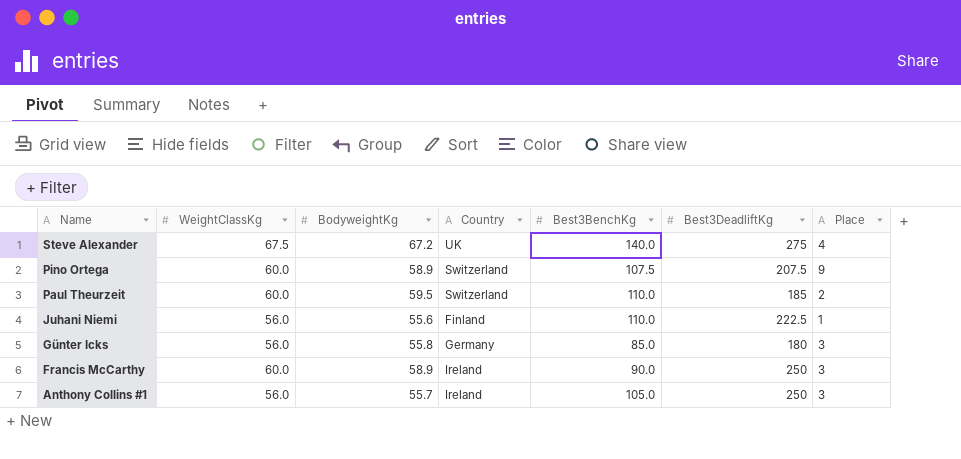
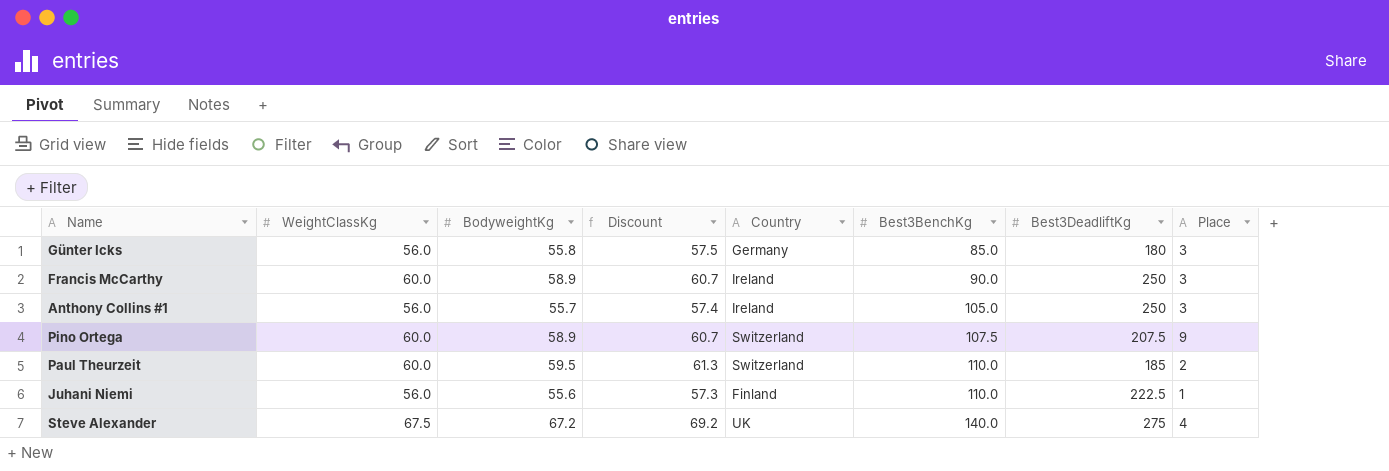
row order: Name descending -> Best3BenchKg ascending
column Discount | formula: none -> [BodyweightKg] * 1.03

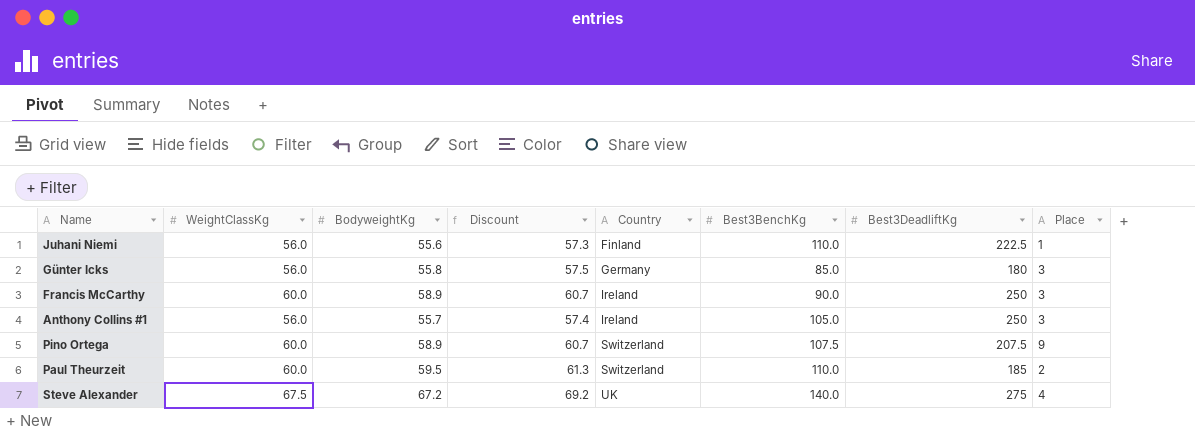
row order: Best3BenchKg ascending -> Country ascending

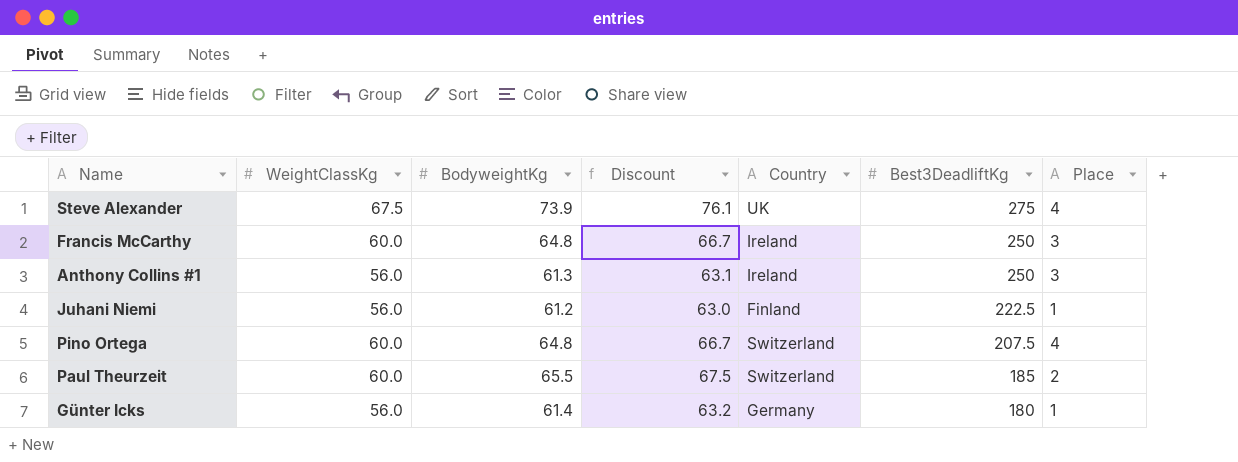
row order: Country ascending -> Best3DeadliftKg descending
column Best3BenchKg | position: 6 -> none
Steve Alexander | BodyweightKg: 67.2 -> 73.9
Steve Alexander | Discount: 69.2 -> 76.1
Francis McCarthy | BodyweightKg: 58.9 -> 64.8
Francis McCarthy | Discount: 60.7 -> 66.7
Anthony Collins #1 | BodyweightKg: 55.7 -> 61.3
Anthony Collins #1 | Discount: 57.4 -> 63.1
Juhani Niemi | BodyweightKg: 55.6 -> 61.2
Juhani Niemi | Discount: 57.3 -> 63.0
Pino Ortega | BodyweightKg: 58.9 -> 64.8
Pino Ortega | Discount: 60.7 -> 66.7
Pino Ortega | Place: 9 -> 4
Paul Theurzeit | BodyweightKg: 59.5 -> 65.5
Paul Theurzeit | Discount: 61.3 -> 67.5
Günter Icks | BodyweightKg: 55.8 -> 61.4
Günter Icks | Discount: 57.5 -> 63.2
Günter Icks | Place: 3 -> 1

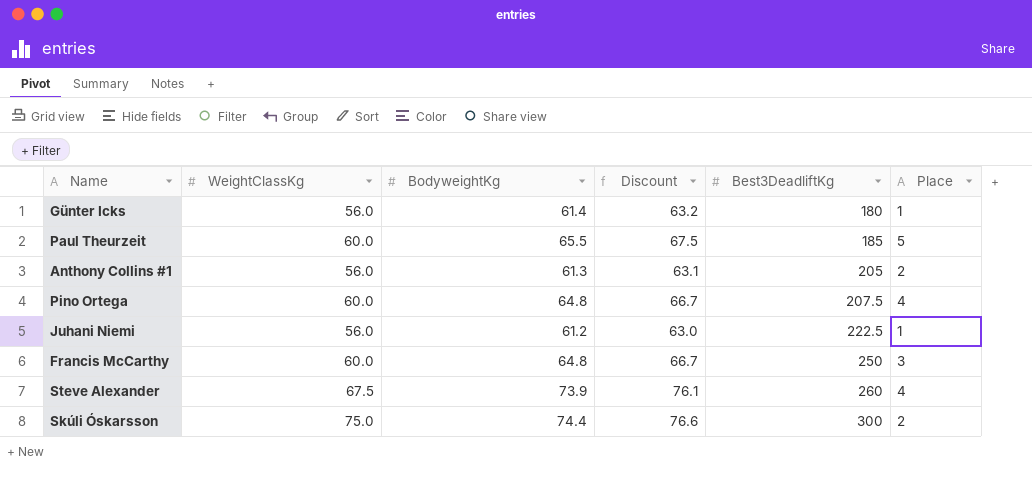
row order: Best3DeadliftKg descending -> Best3DeadliftKg ascending
column Country | position: 5 -> none
Paul Theurzeit | Place: 2 -> 5
Anthony Collins #1 | Best3DeadliftKg: 250 -> 205
Anthony Collins #1 | Place: 3 -> 2
Steve Alexander | Best3DeadliftKg: 275 -> 260
row Skúli Óskarsson: none -> 75.0 | 74.4 | 76.6 | 300 | 2

